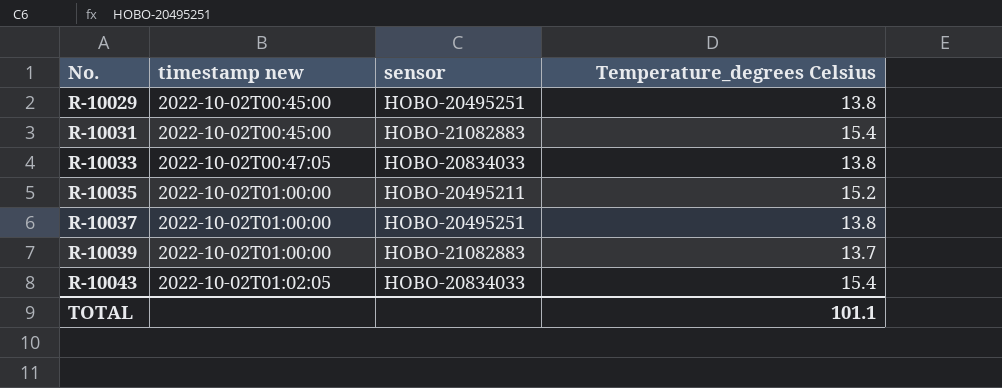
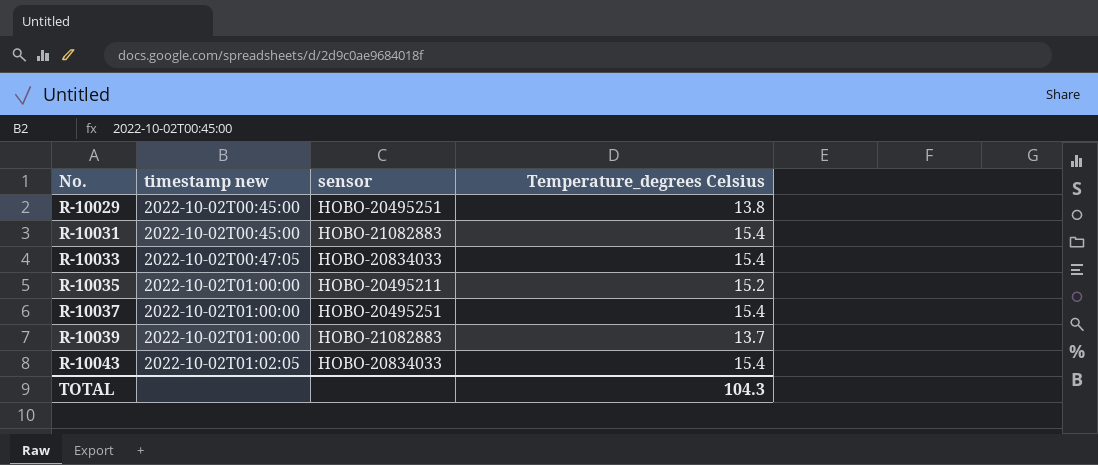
R-10033 | Temperature_degrees Celsius: 13.8 -> 15.4
R-10037 | Temperature_degrees Celsius: 13.8 -> 15.4
TOTAL | Temperature_degrees Celsius: 101.1 -> 104.3

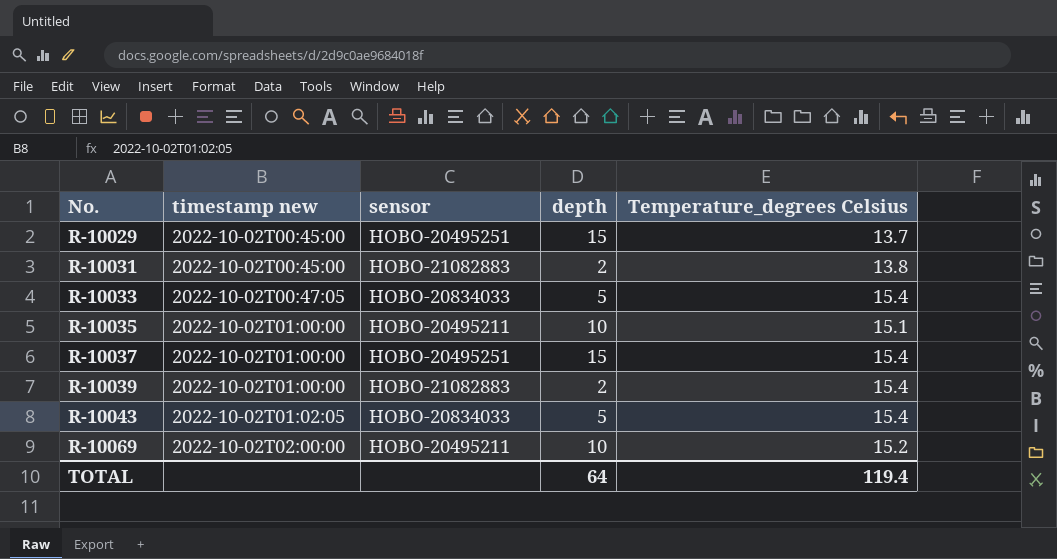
column depth | position: none -> 4
R-10029 | Temperature_degrees Celsius: 13.8 -> 13.7
R-10031 | Temperature_degrees Celsius: 15.4 -> 13.8
R-10035 | Temperature_degrees Celsius: 15.2 -> 15.1
R-10039 | Temperature_degrees Celsius: 13.7 -> 15.4
row R-10069: none -> 2022-10-02T02:00:00 | HOBO-20495211 | 10 | 15.2
TOTAL | Temperature_degrees Celsius: 104.3 -> 119.4

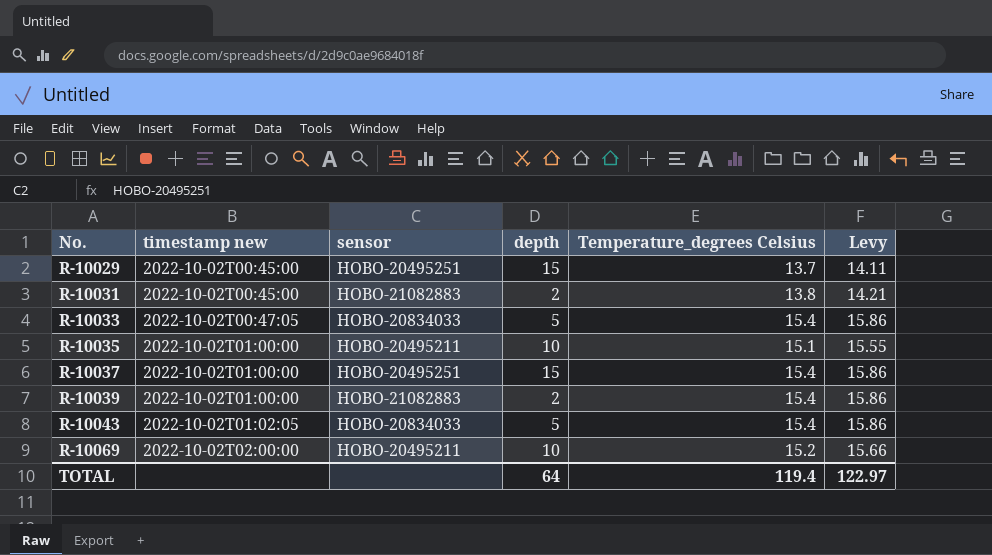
column Levy | formula: none -> [Temperature_degrees Celsius] * 1.03

